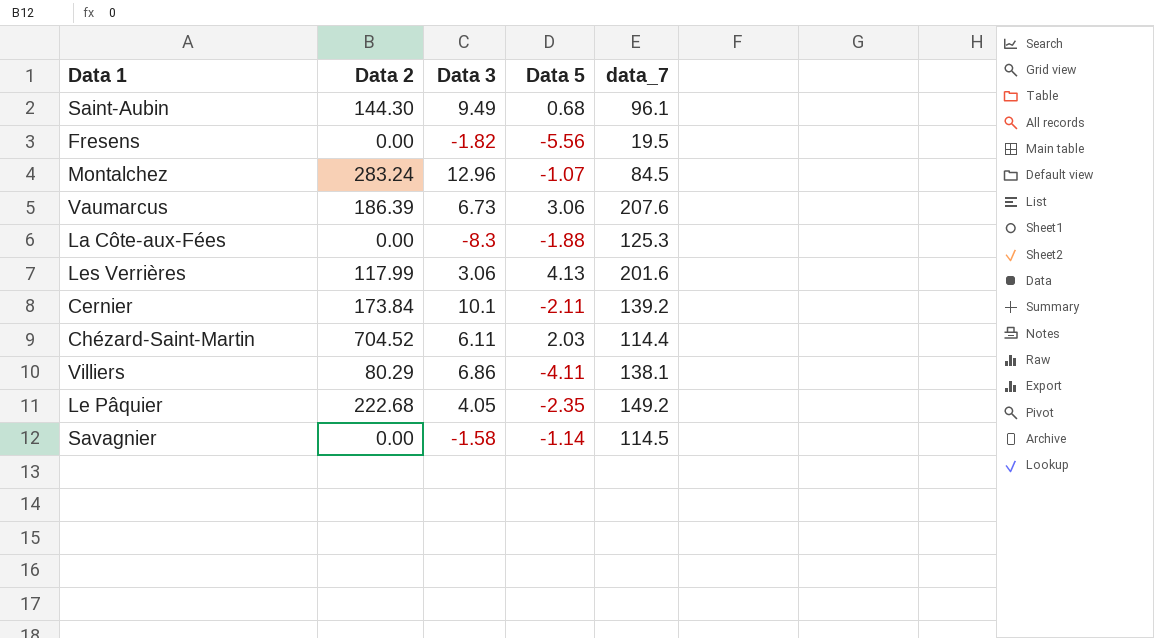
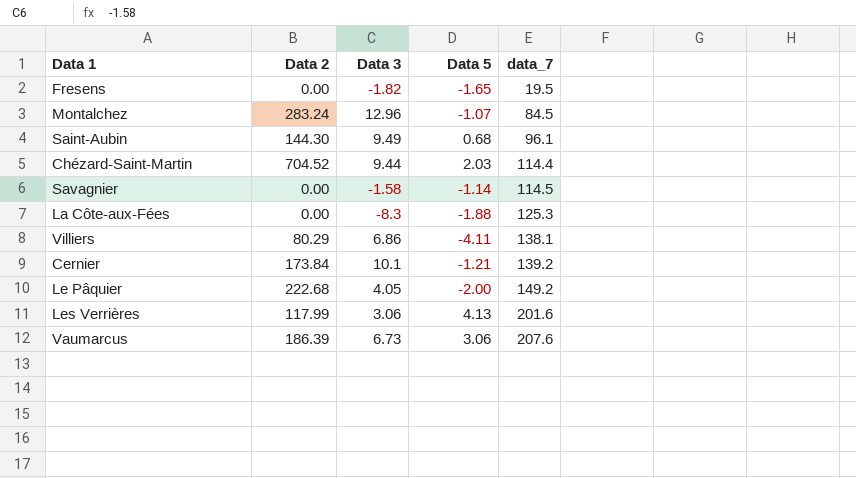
row order: none -> data_7 ascending
Fresens | Data 5: -5.56 -> -1.65
Chézard-Saint-Martin | Data 3: 6.11 -> 9.44
Cernier | Data 5: -2.11 -> -1.21
Le Pâquier | Data 5: -2.35 -> -2.00

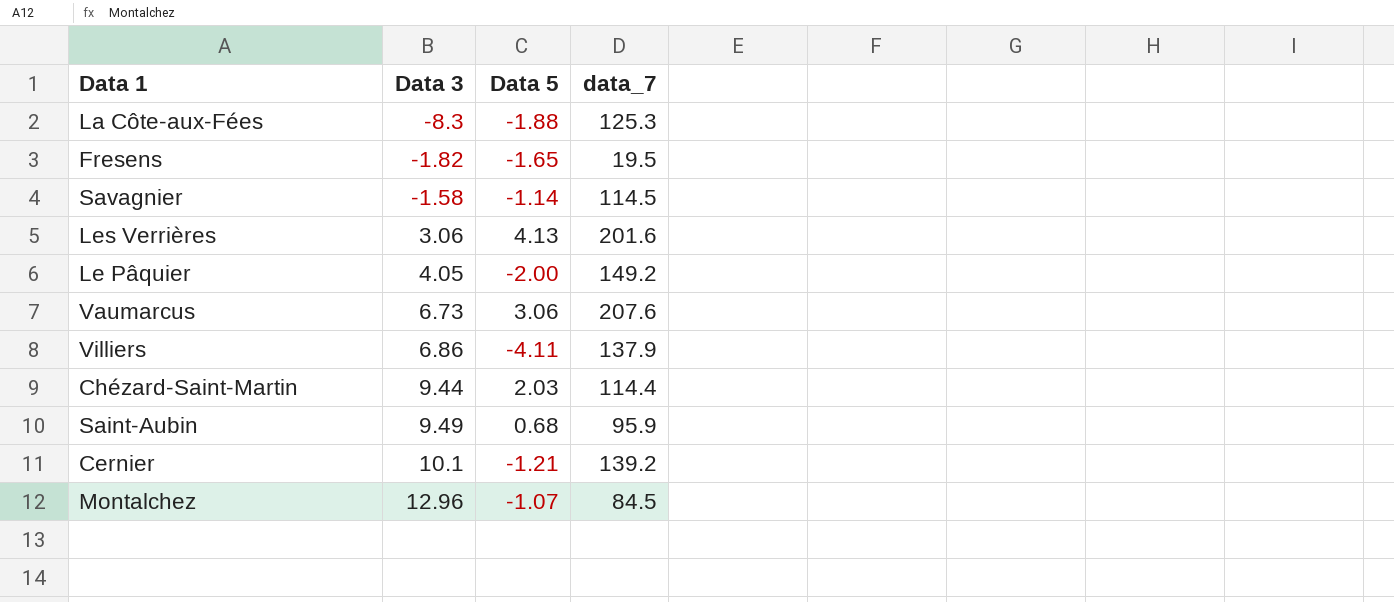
row order: data_7 ascending -> Data 3 ascending
column Data 2 | position: 2 -> none
Villiers | data_7: 138.1 -> 137.9
Saint-Aubin | data_7: 96.1 -> 95.9

